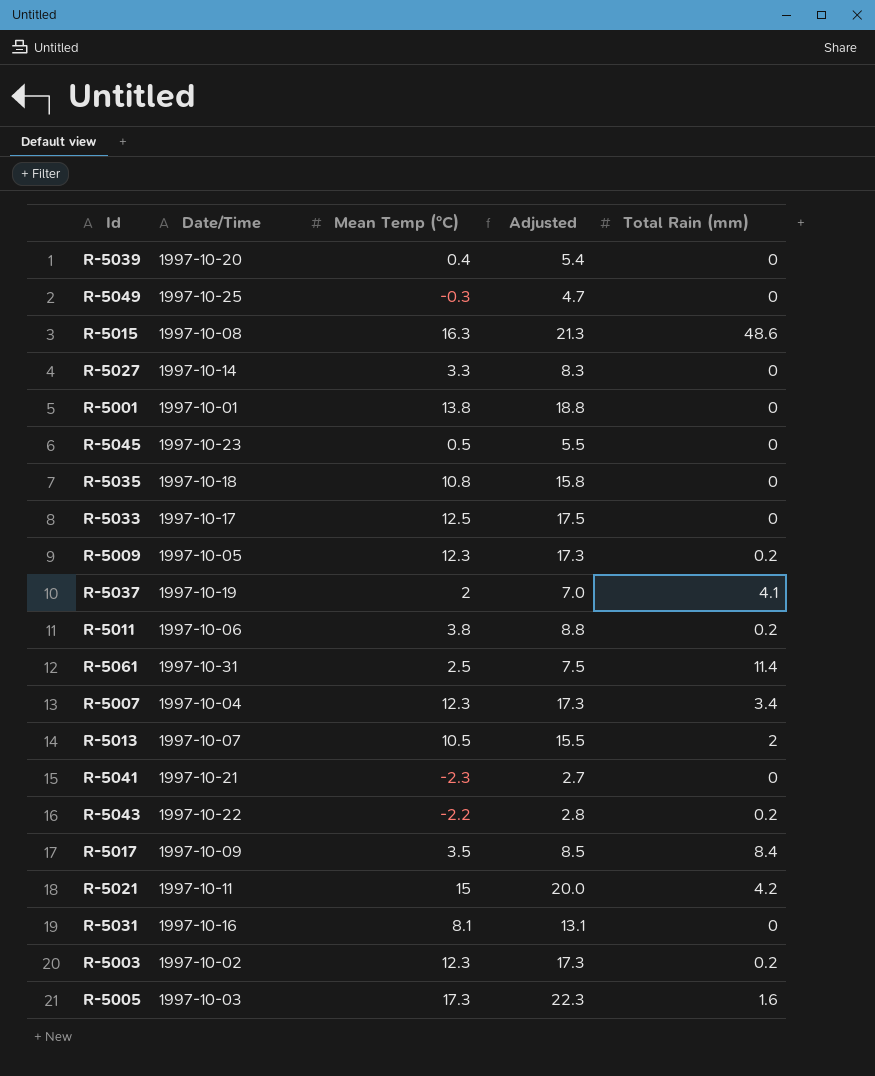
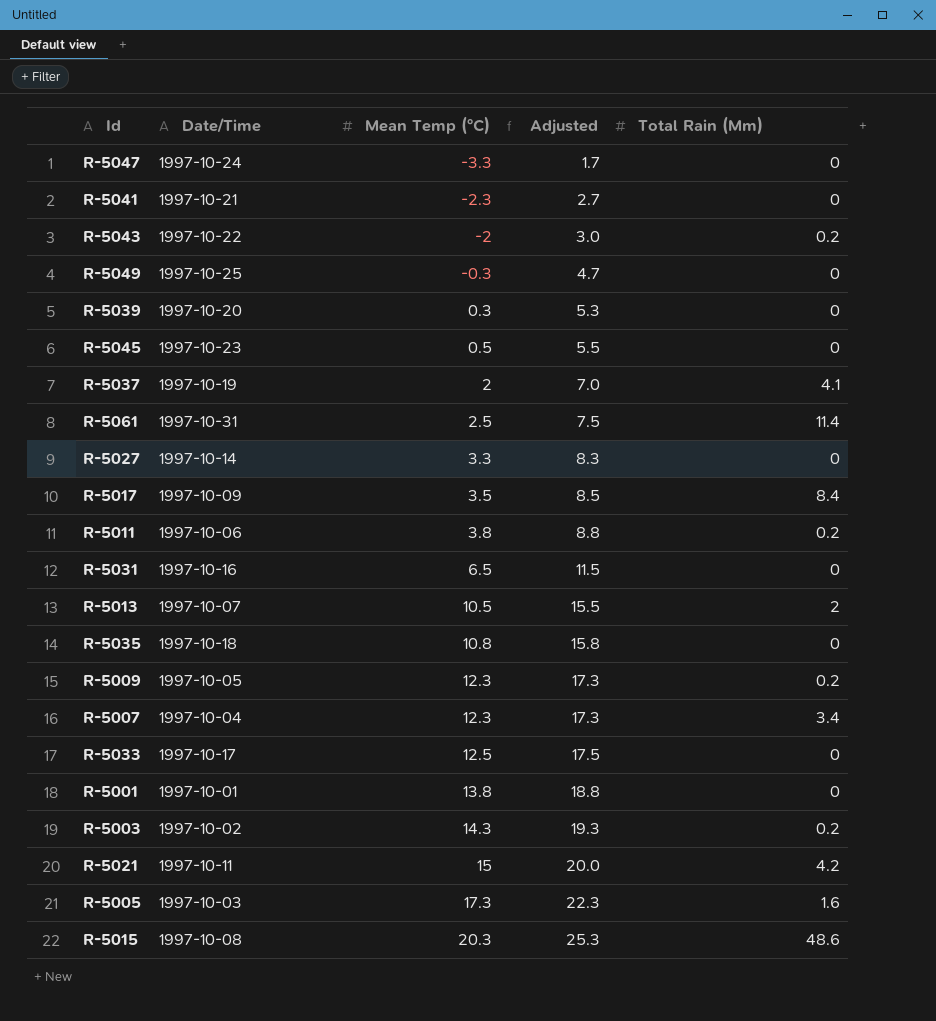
row order: none -> Mean Temp (°C) ascending
column name: Total Rain (mm) -> Total Rain (Mm)
row R-5047: none -> 1997-10-24 | -3.3 | 1.7 | 0
R-5043 | Mean Temp (°C): -2.2 -> -2
R-5043 | Adjusted: 2.8 -> 3.0
R-5039 | Mean Temp (°C): 0.4 -> 0.3
R-5039 | Adjusted: 5.4 -> 5.3
R-5031 | Mean Temp (°C): 8.1 -> 6.5
R-5031 | Adjusted: 13.1 -> 11.5
R-5003 | Mean Temp (°C): 12.3 -> 14.3
R-5003 | Adjusted: 17.3 -> 19.3
R-5015 | Mean Temp (°C): 16.3 -> 20.3
R-5015 | Adjusted: 21.3 -> 25.3

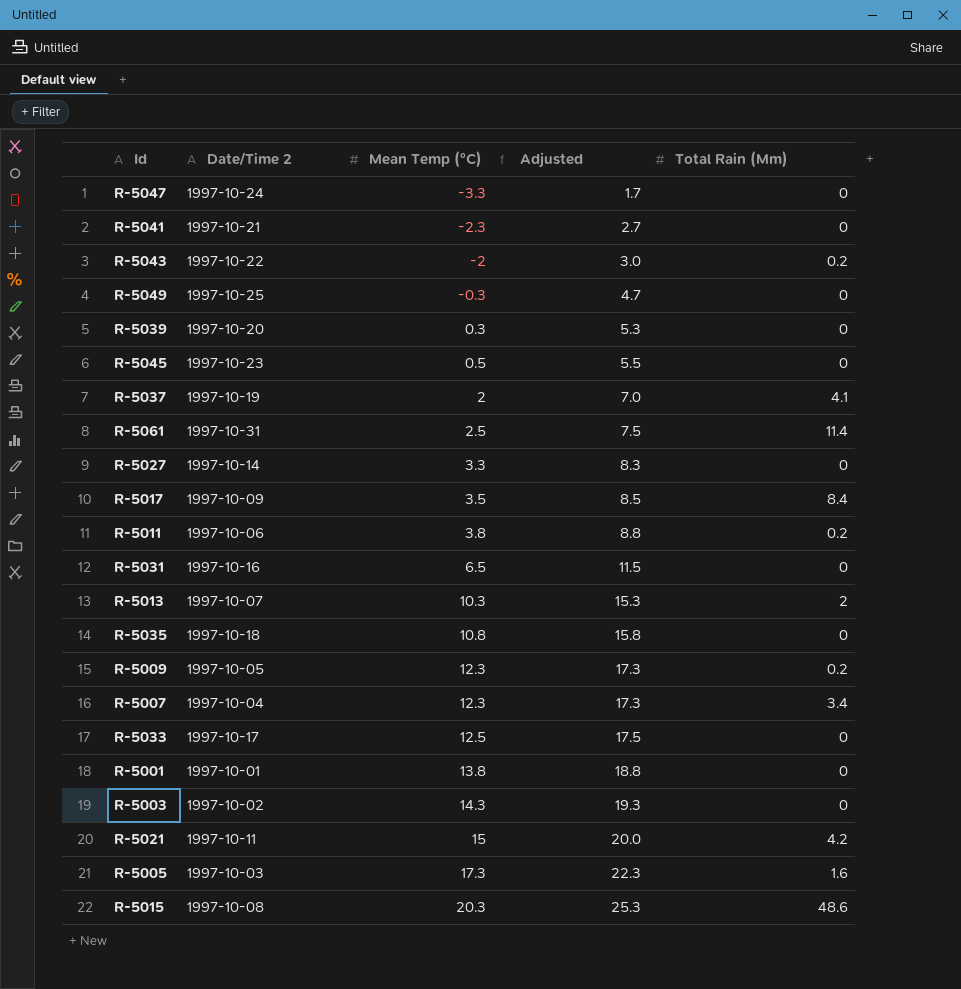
column name: Date/Time -> Date/Time 2
R-5013 | Mean Temp (°C): 10.5 -> 10.3
R-5013 | Adjusted: 15.5 -> 15.3
R-5003 | Total Rain (Mm): 0.2 -> 0

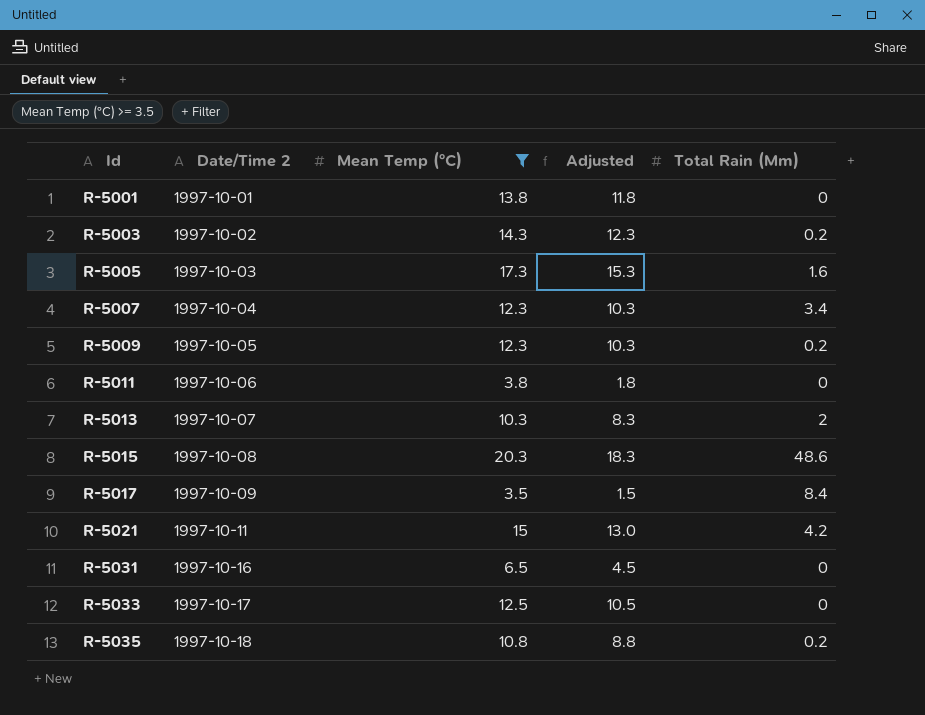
filter: none -> Mean Temp (°C) >= 3.5
row order: Mean Temp (°C) ascending -> Id ascending
column Adjusted | formula: [Mean Temp (°C)] + 5 -> [Mean Temp (°C)] - 2
R-5003 | Total Rain (Mm): 0 -> 0.2
R-5011 | Total Rain (Mm): 0.2 -> 0
R-5035 | Total Rain (Mm): 0 -> 0.2

